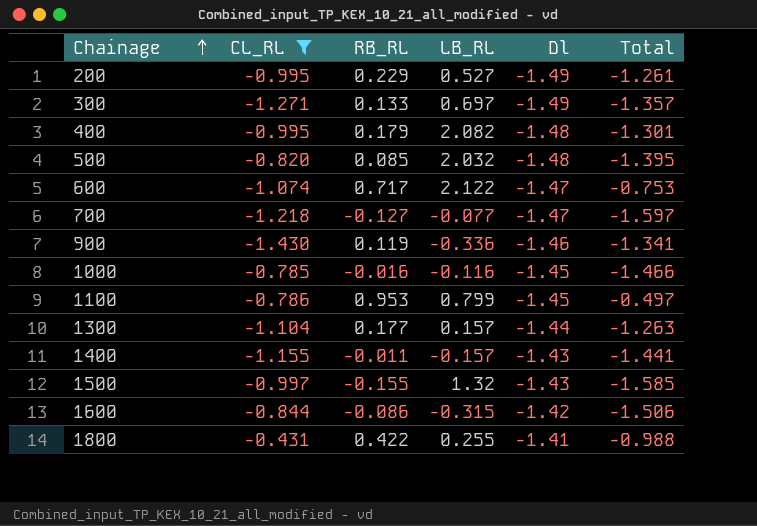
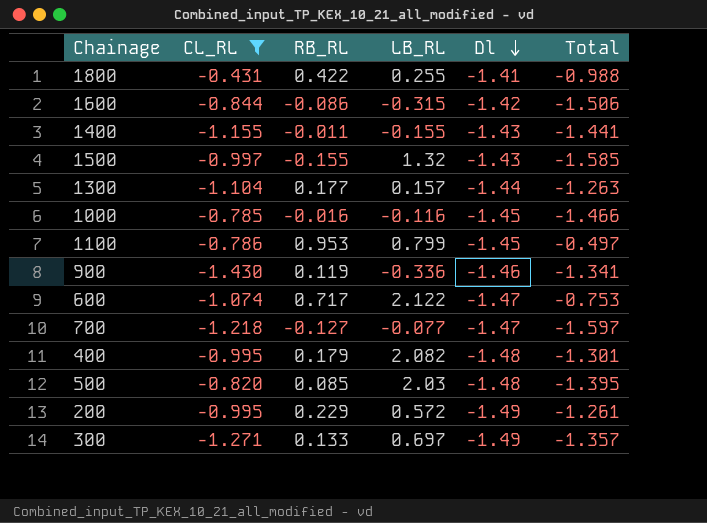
row order: Chainage ascending -> Dl descending
1400 | LB_RL: -0.157 -> -0.155
500 | LB_RL: 2.032 -> 2.03
200 | LB_RL: 0.527 -> 0.572

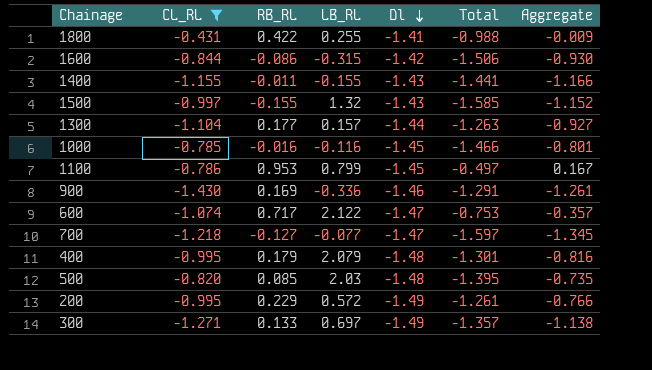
column Aggregate | formula: none -> [CL_RL] + [RB_RL]
900 | RB_RL: 0.119 -> 0.169
900 | Total: -1.341 -> -1.291
400 | LB_RL: 2.082 -> 2.079

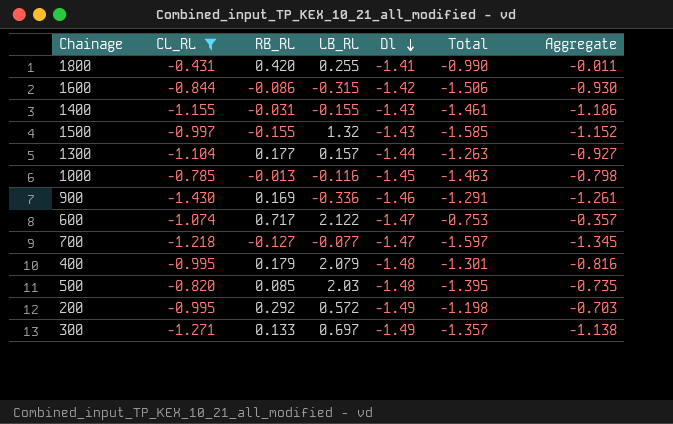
row 1100: -0.786 | 0.953 | 0.799 | -1.45 | -0.497 | 0.167 -> none
1800 | RB_RL: 0.422 -> 0.420
1800 | Total: -0.988 -> -0.990
1800 | Aggregate: -0.009 -> -0.011
1400 | RB_RL: -0.011 -> -0.031
1400 | Total: -1.441 -> -1.461
1400 | Aggregate: -1.166 -> -1.186
1000 | RB_RL: -0.016 -> -0.013
1000 | Total: -1.466 -> -1.463
1000 | Aggregate: -0.801 -> -0.798
200 | RB_RL: 0.229 -> 0.292
200 | Total: -1.261 -> -1.198
200 | Aggregate: -0.766 -> -0.703

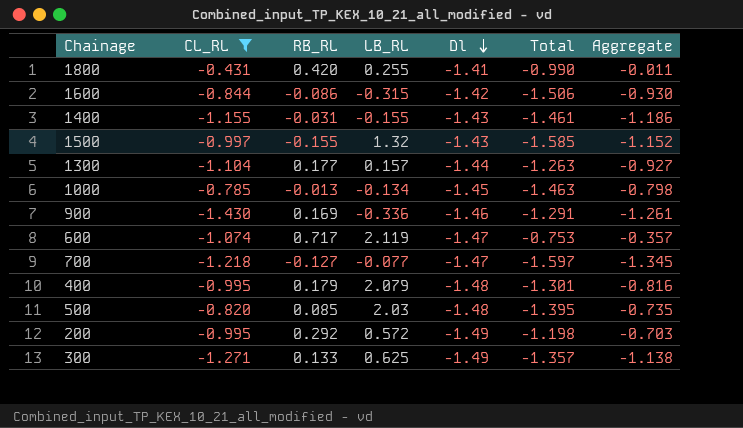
1000 | LB_RL: -0.116 -> -0.134
600 | LB_RL: 2.122 -> 2.119
300 | LB_RL: 0.697 -> 0.625

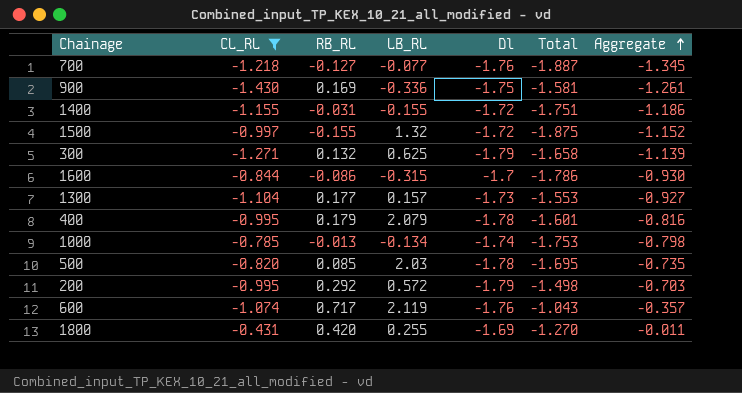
row order: Dl descending -> Aggregate ascending
700 | Dl: -1.47 -> -1.76
700 | Total: -1.597 -> -1.887
900 | Dl: -1.46 -> -1.75
900 | Total: -1.291 -> -1.581
1400 | Dl: -1.43 -> -1.72
1400 | Total: -1.461 -> -1.751
1500 | Dl: -1.43 -> -1.72
1500 | Total: -1.585 -> -1.875
300 | RB_RL: 0.133 -> 0.132
300 | Dl: -1.49 -> -1.79
300 | Total: -1.357 -> -1.658
300 | Aggregate: -1.138 -> -1.139
1600 | Dl: -1.42 -> -1.7
1600 | Total: -1.506 -> -1.786
1300 | Dl: -1.44 -> -1.73
1300 | Total: -1.263 -> -1.553
400 | Dl: -1.48 -> -1.78
400 | Total: -1.301 -> -1.601
1000 | Dl: -1.45 -> -1.74
1000 | Total: -1.463 -> -1.753
500 | Dl: -1.48 -> -1.78
500 | Total: -1.395 -> -1.695
200 | Dl: -1.49 -> -1.79
200 | Total: -1.198 -> -1.498
600 | Dl: -1.47 -> -1.76
600 | Total: -0.753 -> -1.043
1800 | Dl: -1.41 -> -1.69
1800 | Total: -0.990 -> -1.270

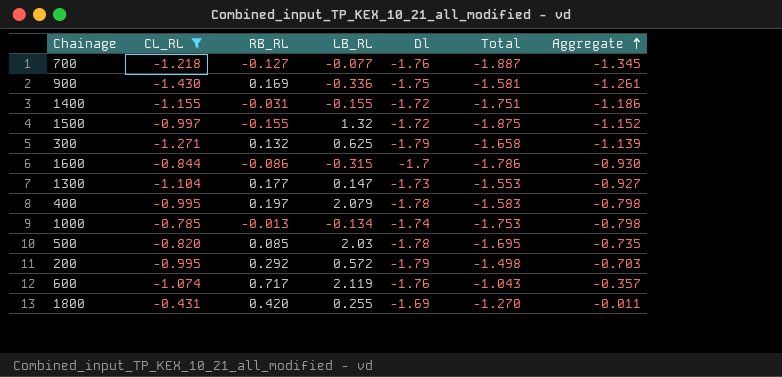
1300 | LB_RL: 0.157 -> 0.147
400 | RB_RL: 0.179 -> 0.197
400 | Total: -1.601 -> -1.583
400 | Aggregate: -0.816 -> -0.798

